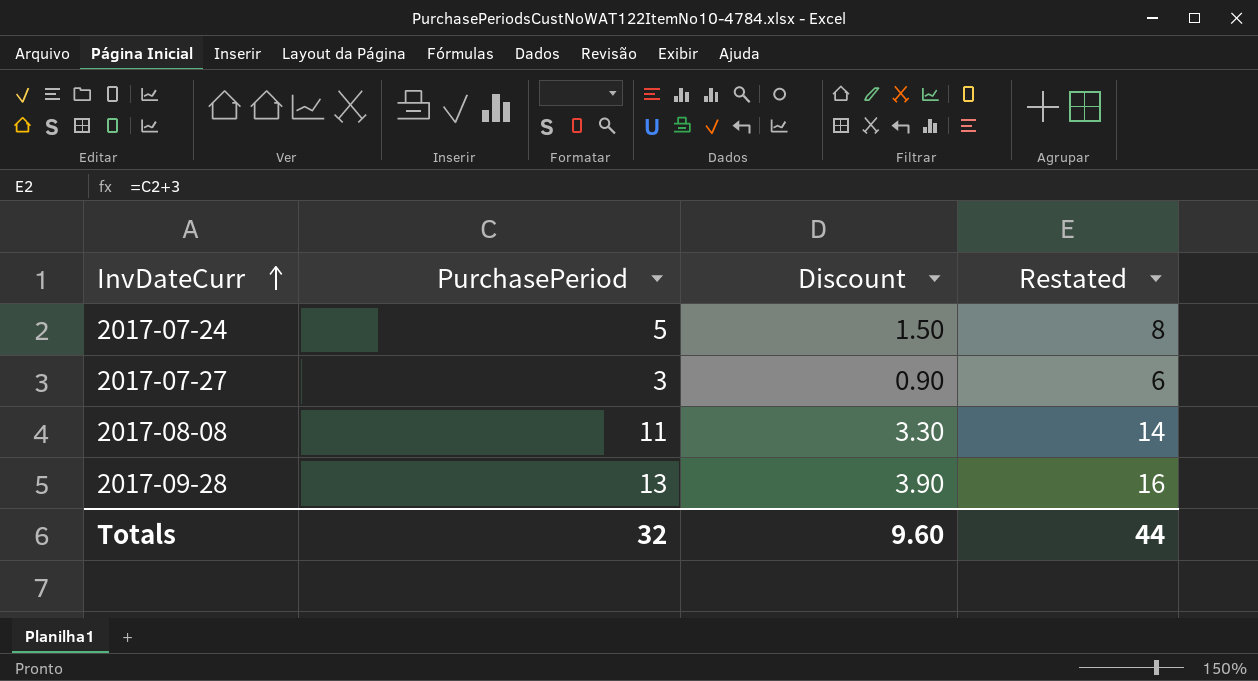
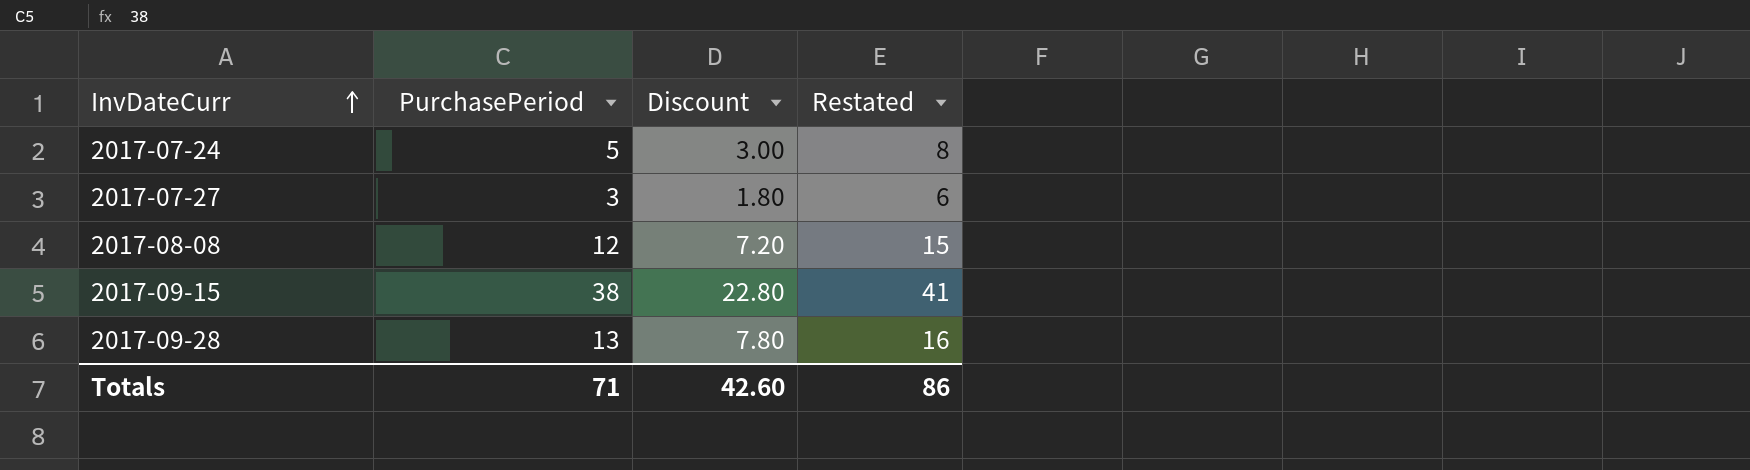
column Discount | formula: [PurchasePeriod] * 0.3 -> [PurchasePeriod] * 0.6
2017-08-08 | PurchasePeriod: 11 -> 12
2017-08-08 | Restated: 14 -> 15
row 2017-09-15: none -> 38 | 22.80 | 41
Totals | PurchasePeriod: 32 -> 71
Totals | Discount: 9.60 -> 42.60
Totals | Restated: 44 -> 86

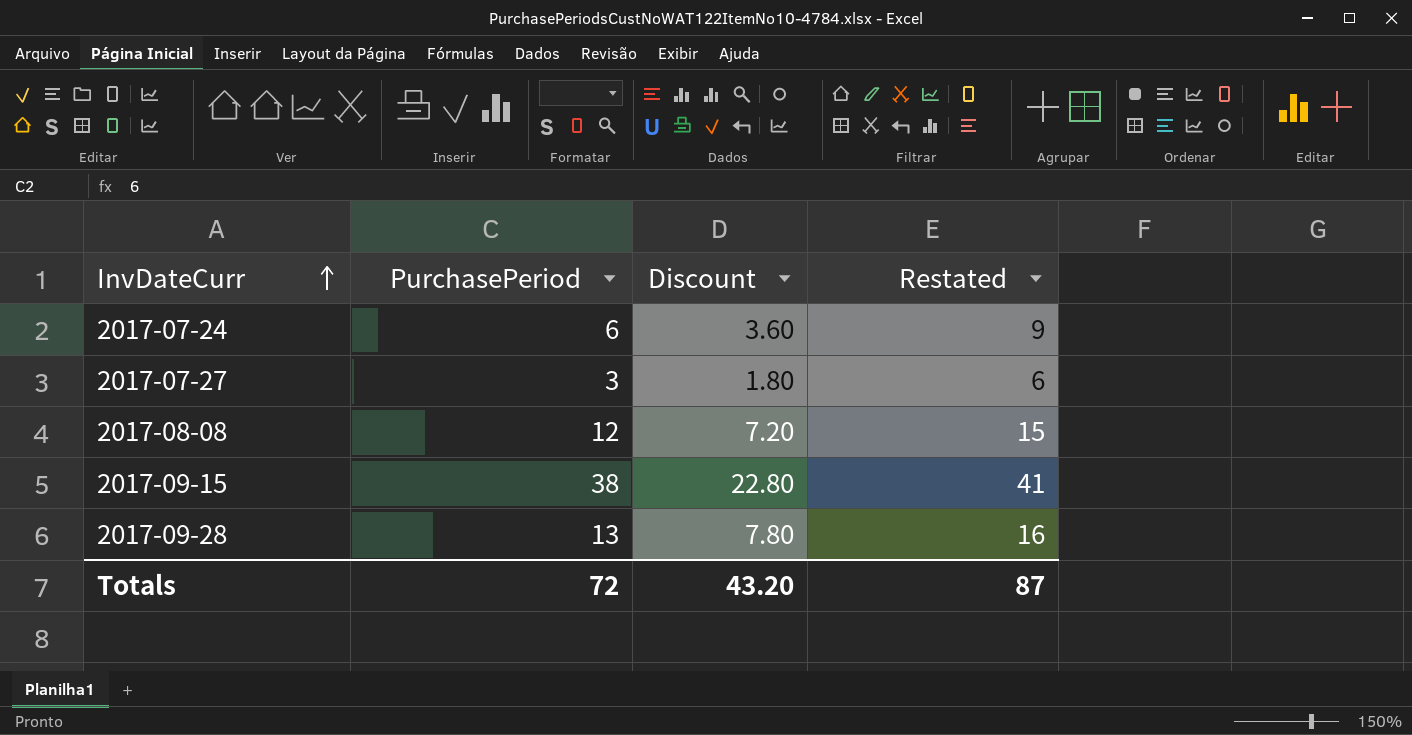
2017-07-24 | PurchasePeriod: 5 -> 6
2017-07-24 | Discount: 3.00 -> 3.60
2017-07-24 | Restated: 8 -> 9
Totals | PurchasePeriod: 71 -> 72
Totals | Discount: 42.60 -> 43.20
Totals | Restated: 86 -> 87

